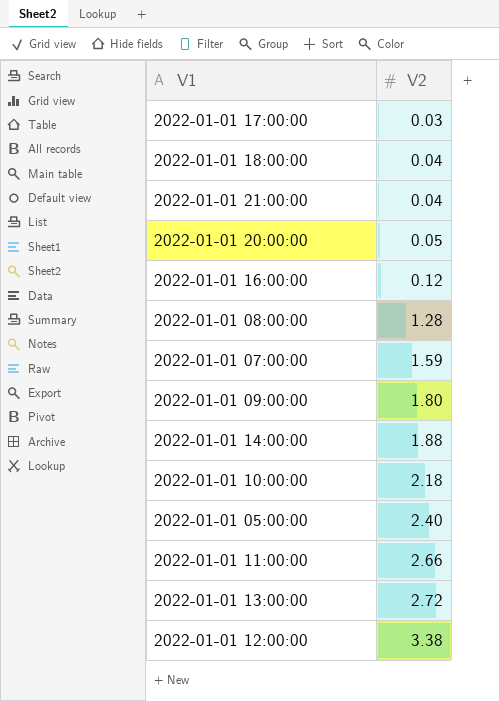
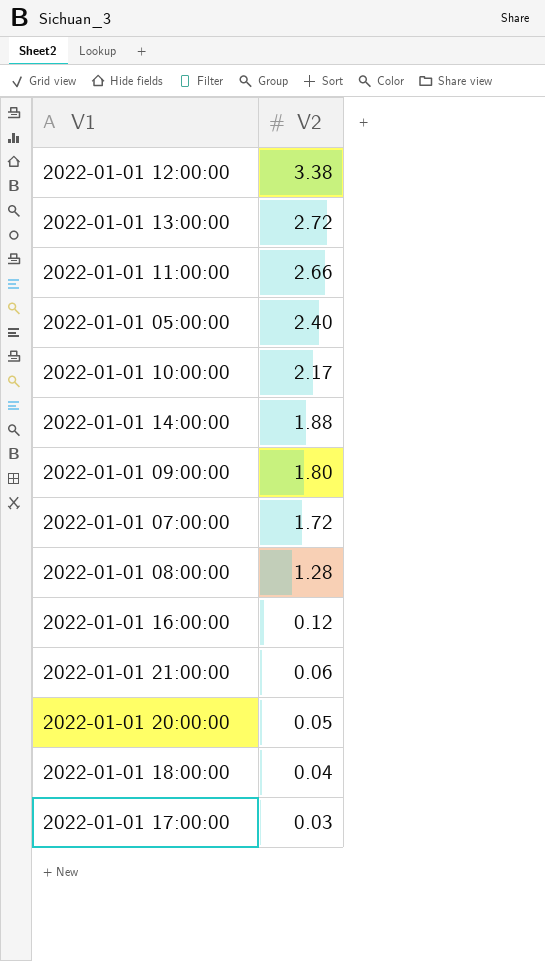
row order: V2 ascending -> V2 descending
2022-01-01 10:00:00 | V2: 2.18 -> 2.17
2022-01-01 07:00:00 | V2: 1.59 -> 1.72
2022-01-01 21:00:00 | V2: 0.04 -> 0.06

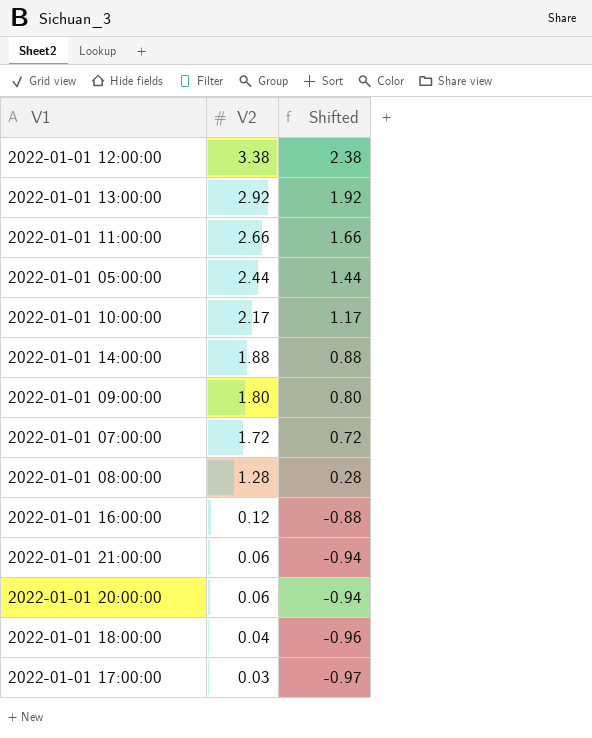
column Shifted | formula: none -> [V2] - 1
2022-01-01 13:00:00 | V2: 2.72 -> 2.92
2022-01-01 05:00:00 | V2: 2.40 -> 2.44
2022-01-01 20:00:00 | V2: 0.05 -> 0.06

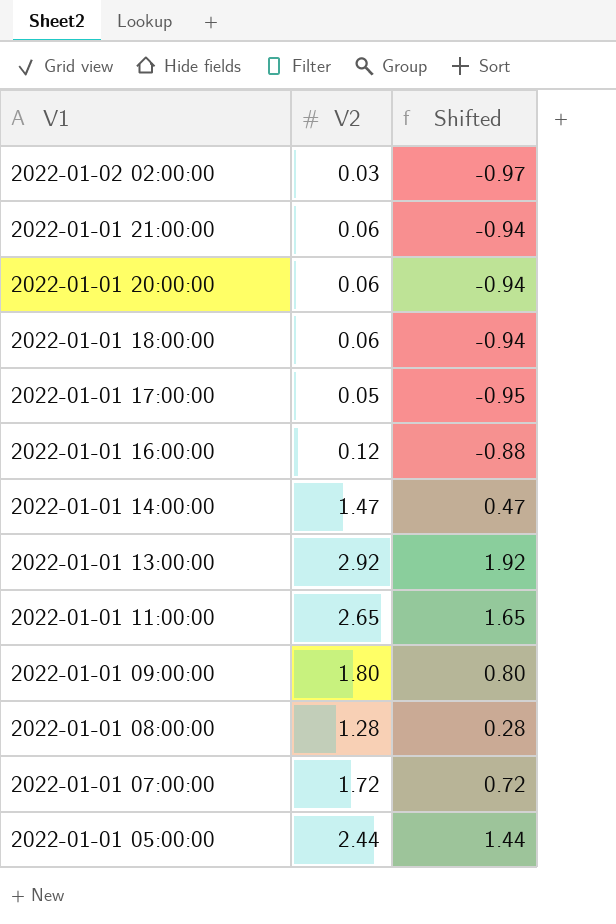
row order: V2 descending -> V1 descending
row 2022-01-01 12:00:00: 3.38 | 2.38 -> none
row 2022-01-01 10:00:00: 2.17 | 1.17 -> none
row 2022-01-02 02:00:00: none -> 0.03 | -0.97
2022-01-01 18:00:00 | V2: 0.04 -> 0.06
2022-01-01 18:00:00 | Shifted: -0.96 -> -0.94
2022-01-01 17:00:00 | V2: 0.03 -> 0.05
2022-01-01 17:00:00 | Shifted: -0.97 -> -0.95
2022-01-01 14:00:00 | V2: 1.88 -> 1.47
2022-01-01 14:00:00 | Shifted: 0.88 -> 0.47
2022-01-01 11:00:00 | V2: 2.66 -> 2.65
2022-01-01 11:00:00 | Shifted: 1.66 -> 1.65

